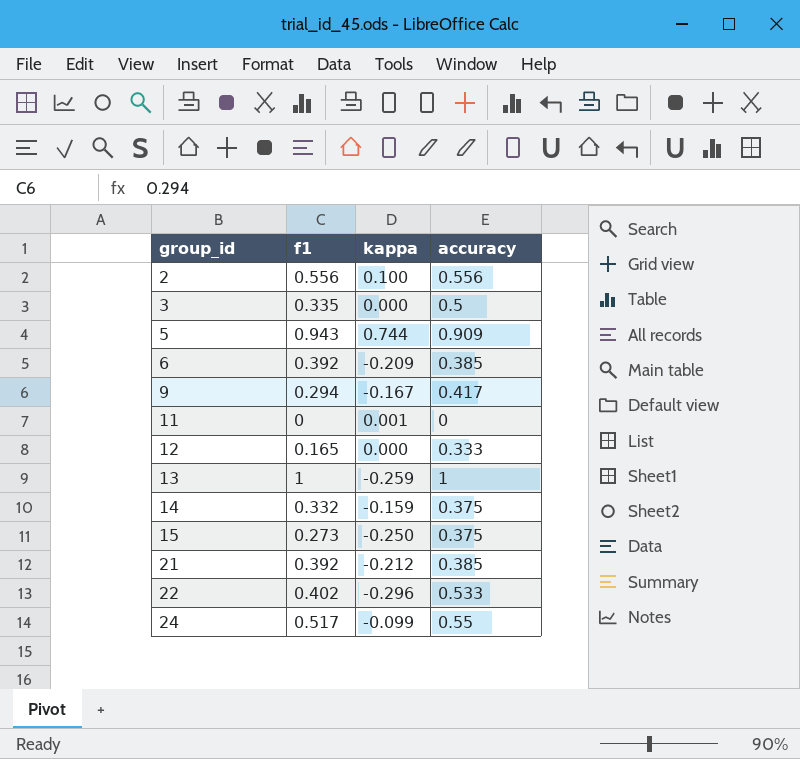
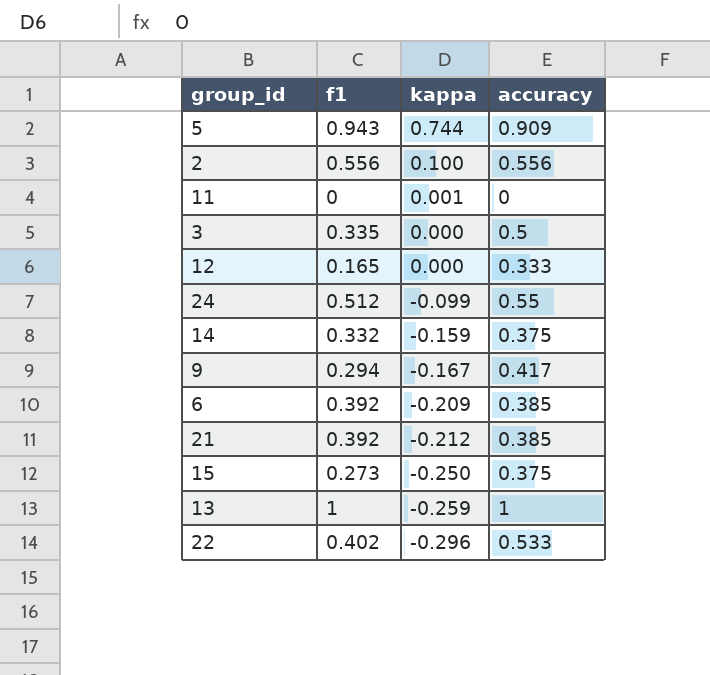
row order: group_id ascending -> kappa descending
24 | f1: 0.517 -> 0.512

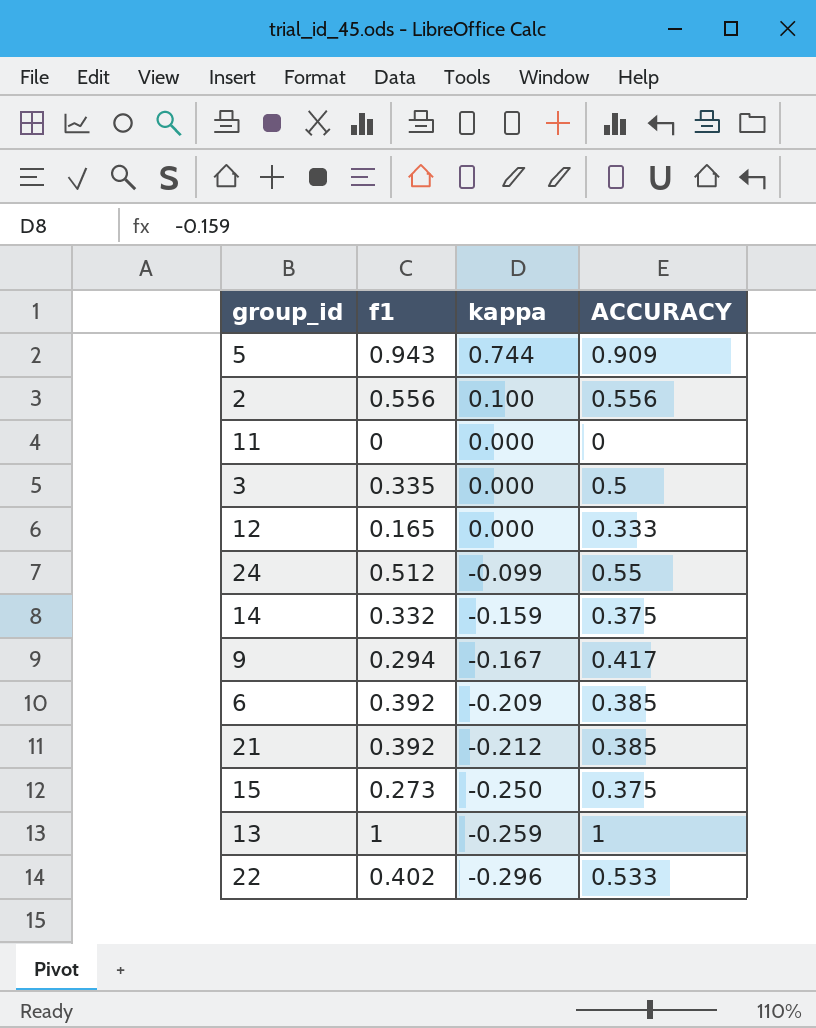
column name: accuracy -> ACCURACY
11 | kappa: 0.001 -> 0.000

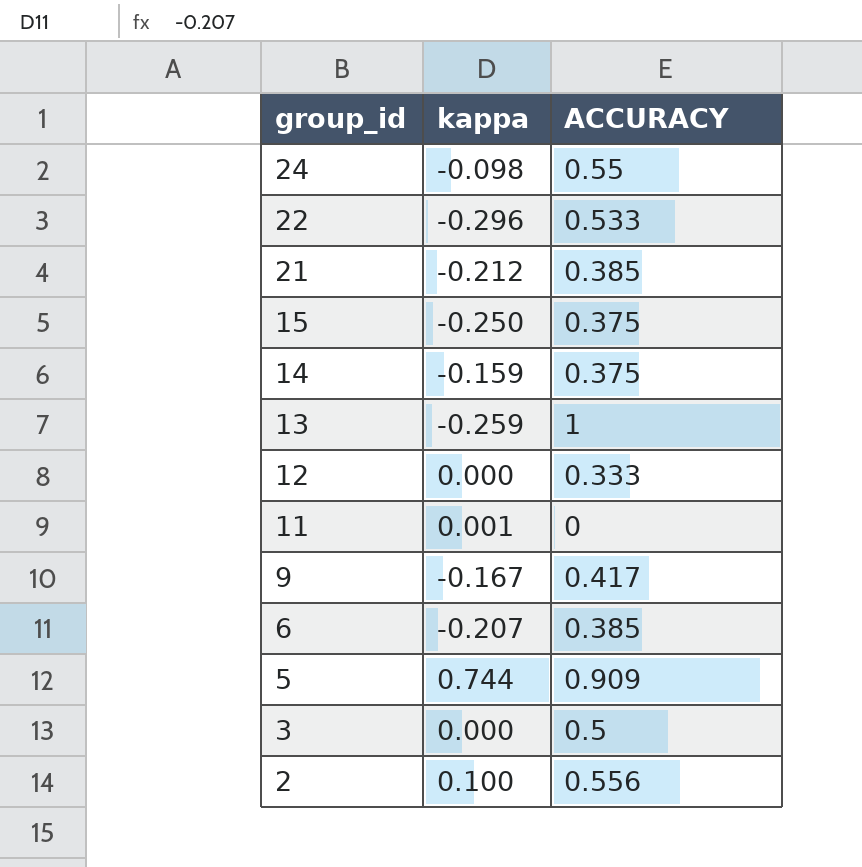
row order: kappa descending -> group_id descending
column f1 | position: 2 -> none
24 | kappa: -0.099 -> -0.098
11 | kappa: 0.000 -> 0.001
6 | kappa: -0.209 -> -0.207

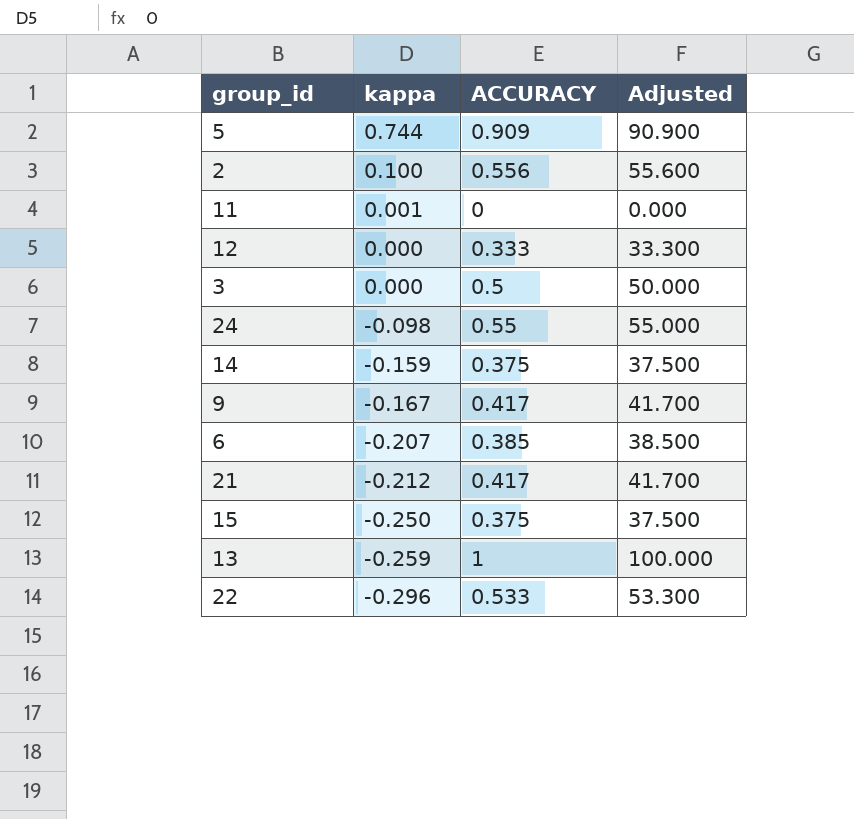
row order: group_id descending -> kappa descending
column Adjusted | formula: none -> [ACCURACY] * 100
21 | ACCURACY: 0.385 -> 0.417

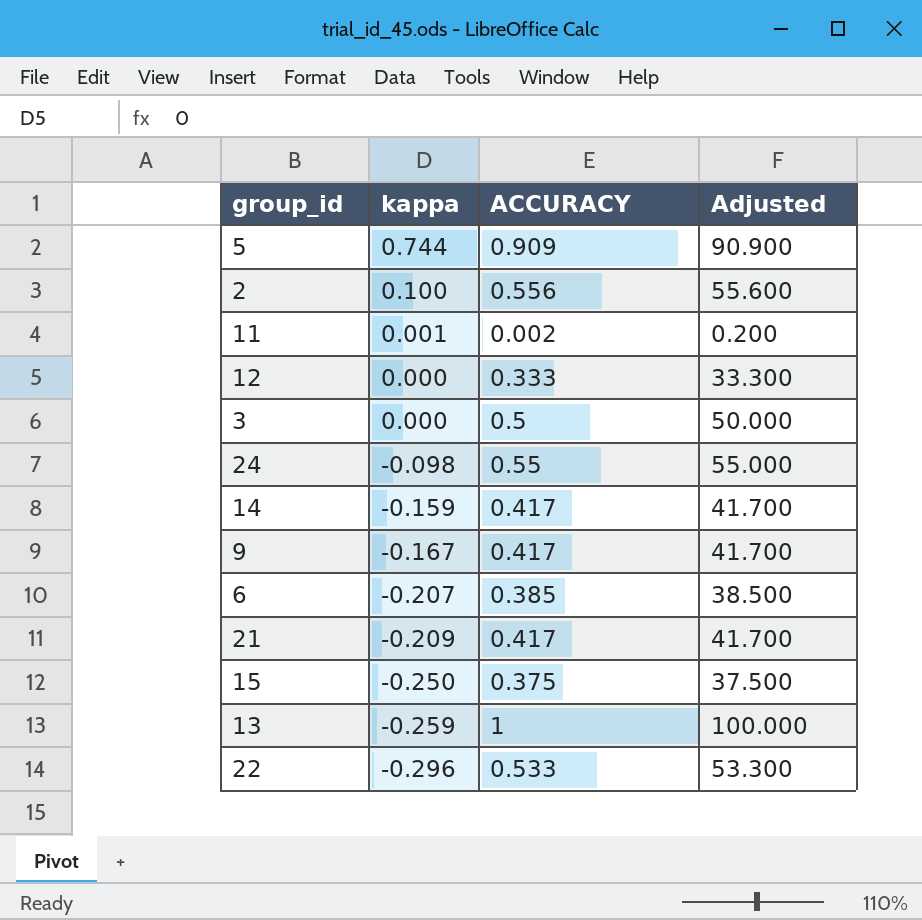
11 | ACCURACY: 0 -> 0.002
11 | Adjusted: 0.000 -> 0.200
14 | ACCURACY: 0.375 -> 0.417
14 | Adjusted: 37.500 -> 41.700
21 | kappa: -0.212 -> -0.209

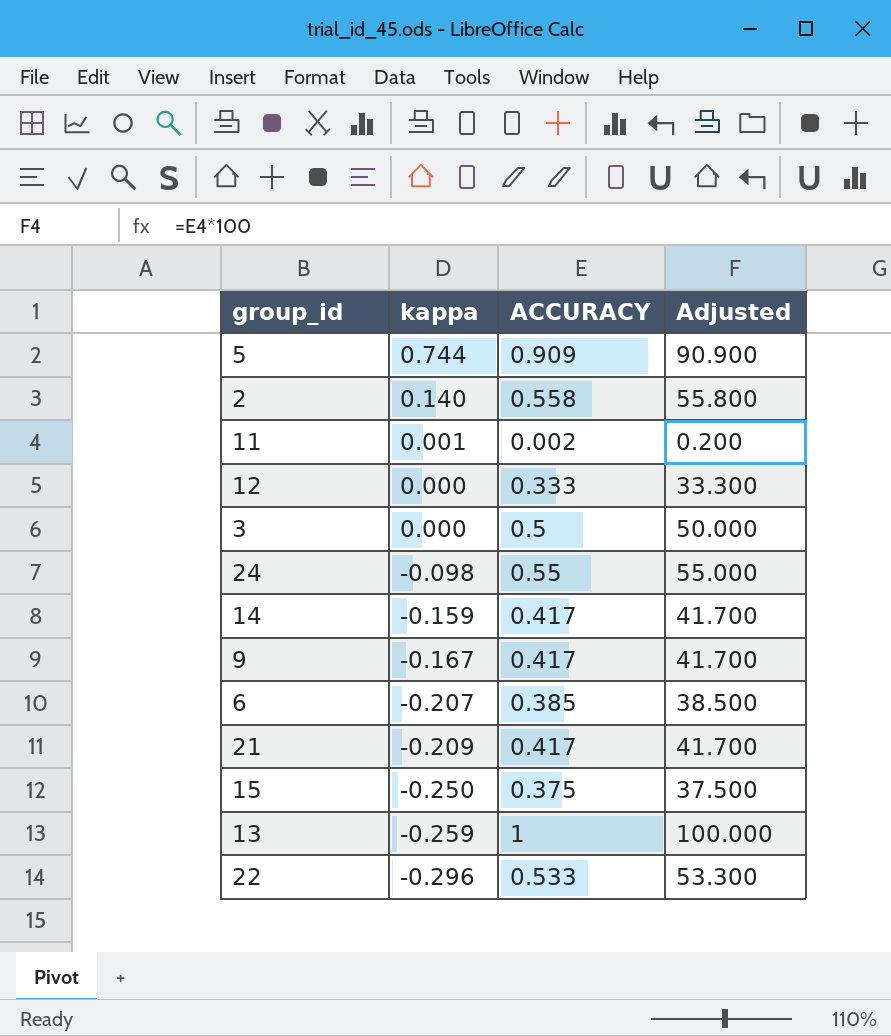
2 | kappa: 0.100 -> 0.140
2 | ACCURACY: 0.556 -> 0.558
2 | Adjusted: 55.600 -> 55.800

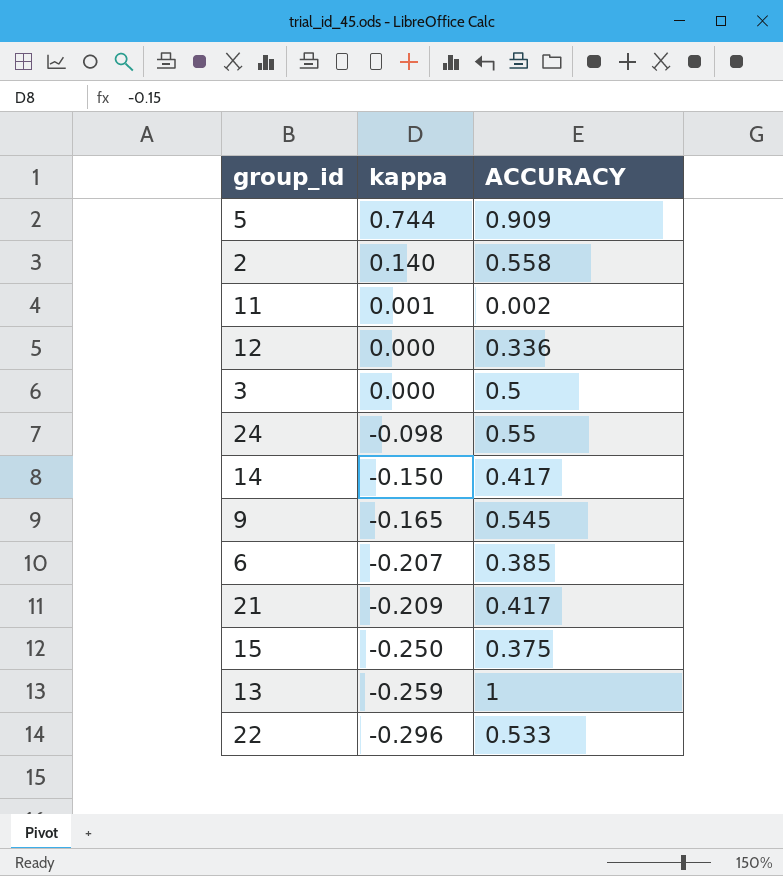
column Adjusted | formula: [ACCURACY] * 100 -> none
12 | ACCURACY: 0.333 -> 0.336
14 | kappa: -0.159 -> -0.150
9 | kappa: -0.167 -> -0.165
9 | ACCURACY: 0.417 -> 0.545

